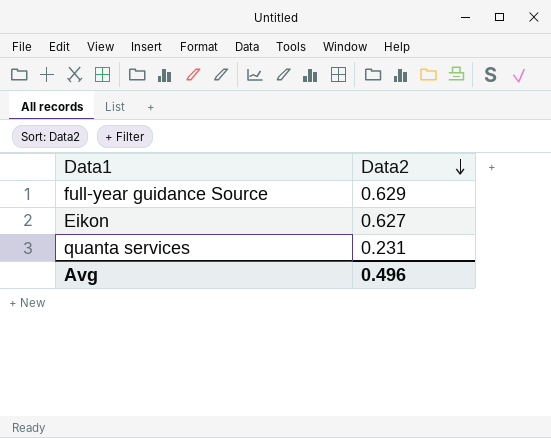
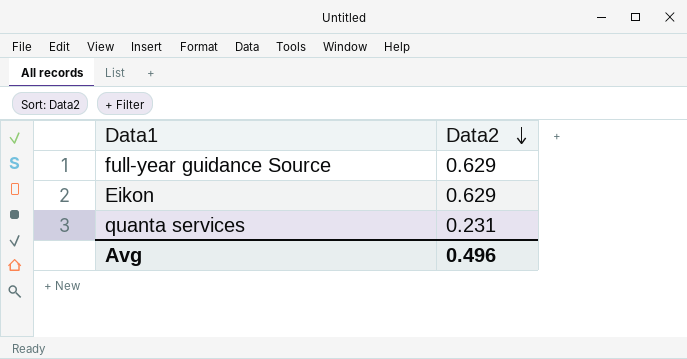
Eikon | Data2: 0.627 -> 0.629

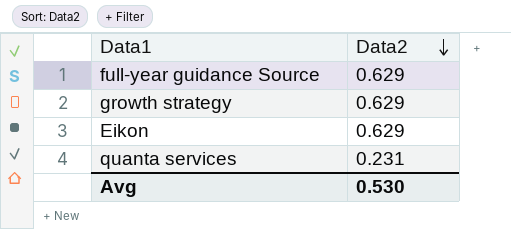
row growth strategy: none -> 0.629
Avg | Data2: 0.496 -> 0.530

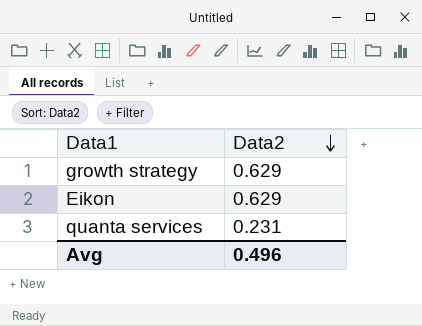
row full-year guidance Source: 0.629 -> none
Avg | Data2: 0.530 -> 0.496

